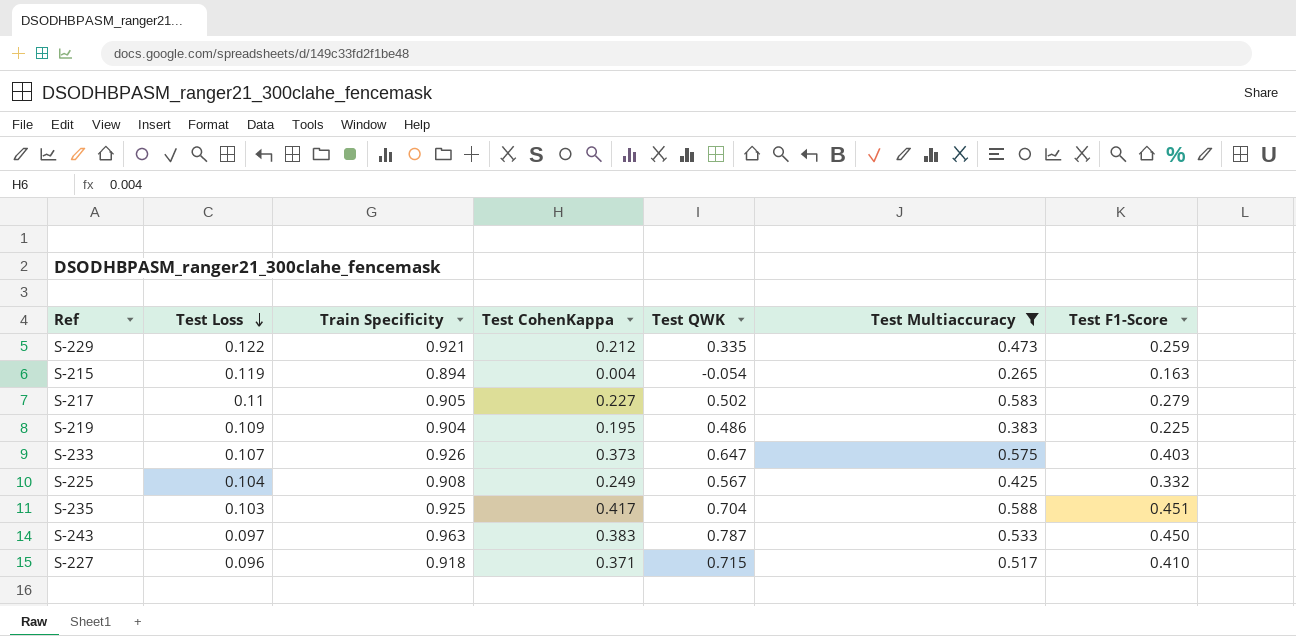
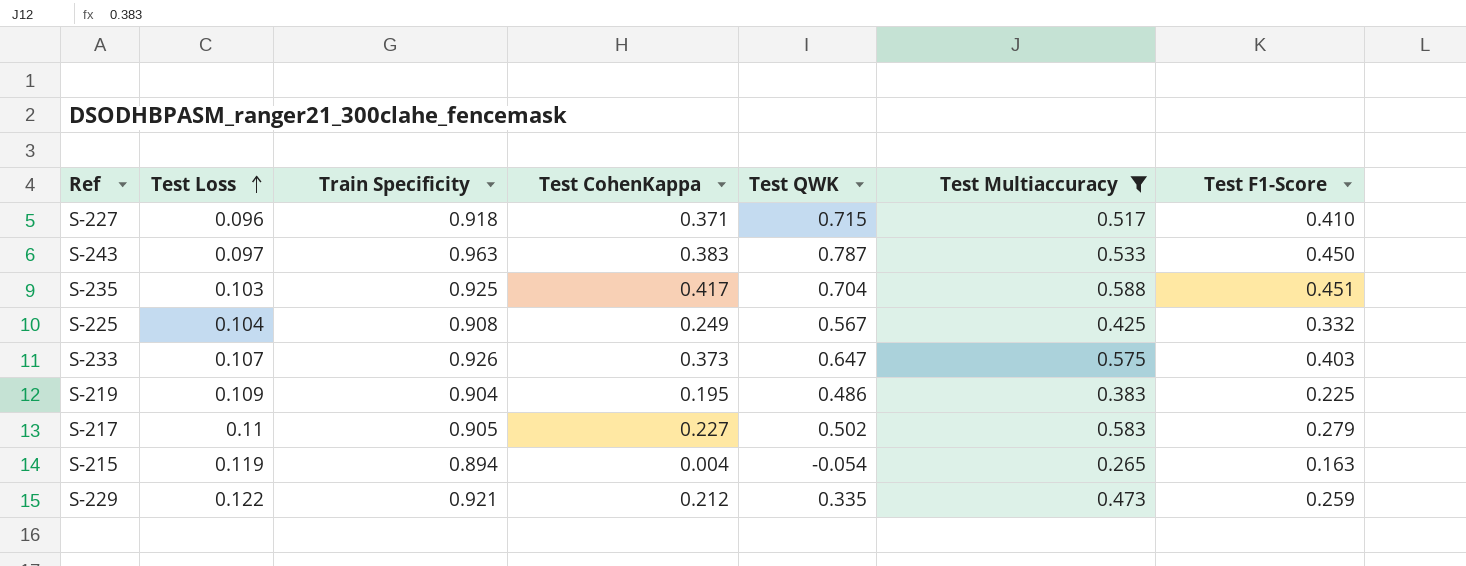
row order: Test Loss descending -> Test Loss ascending

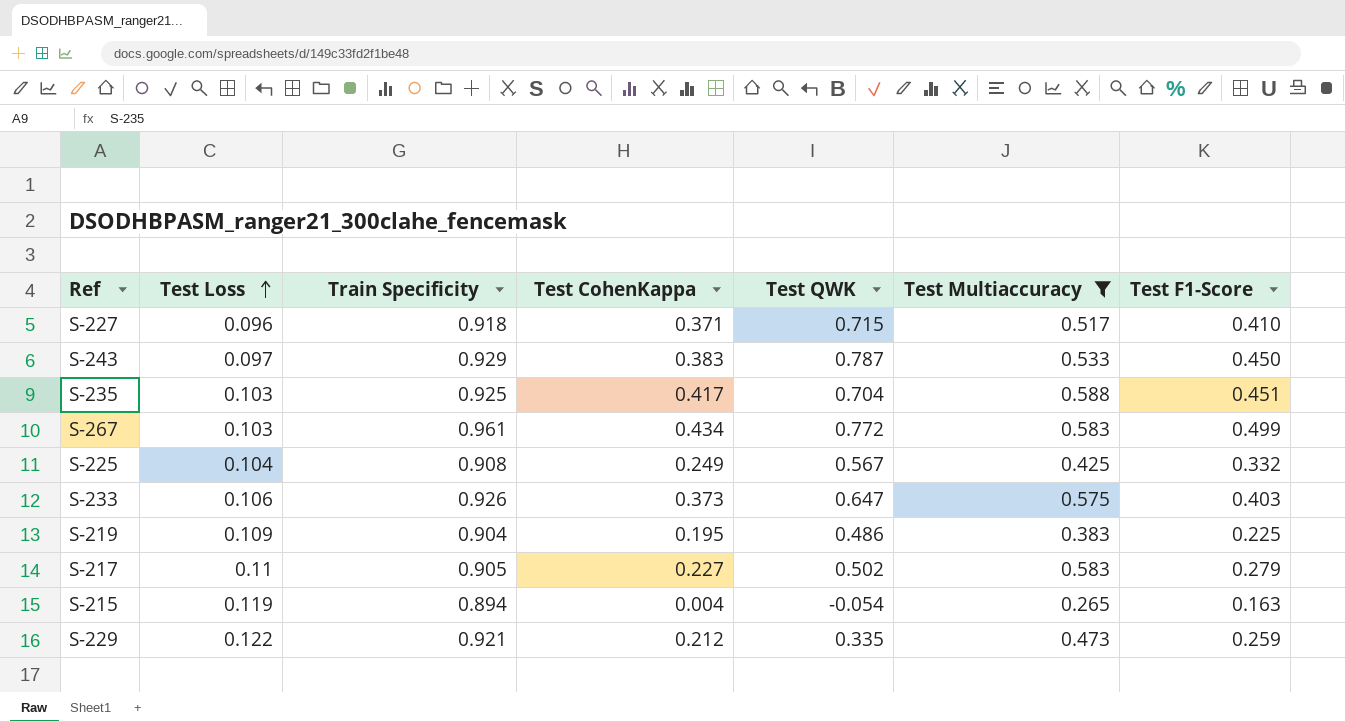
S-243 | Train Specificity: 0.963 -> 0.929
row S-267: none -> 0.103 | 0.961 | 0.434 | 0.772 | 0.583 | 0.499
S-233 | Test Loss: 0.107 -> 0.106

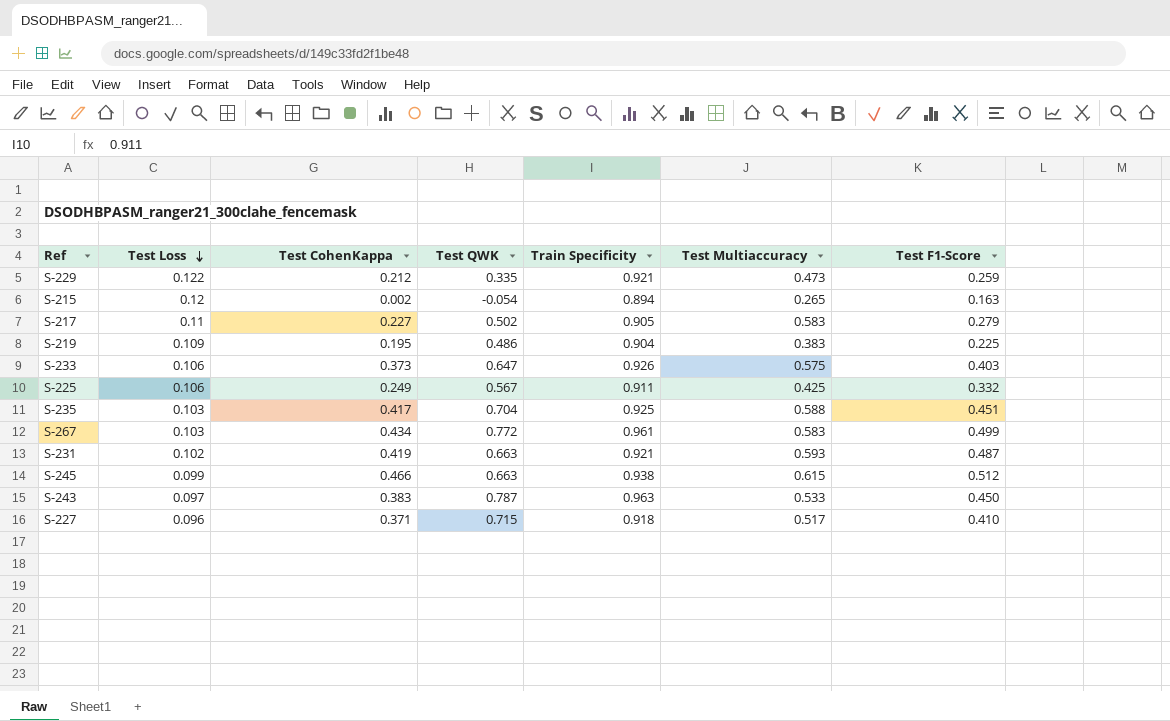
filter: Test Multiaccuracy <= 0.588 -> none
row order: Test Loss ascending -> Test Loss descending
column Train Specificity | position: 3 -> 5
S-215 | Test Loss: 0.119 -> 0.12
S-215 | Test CohenKappa: 0.004 -> 0.002
S-225 | Test Loss: 0.104 -> 0.106
S-225 | Train Specificity: 0.908 -> 0.911
S-243 | Train Specificity: 0.929 -> 0.963

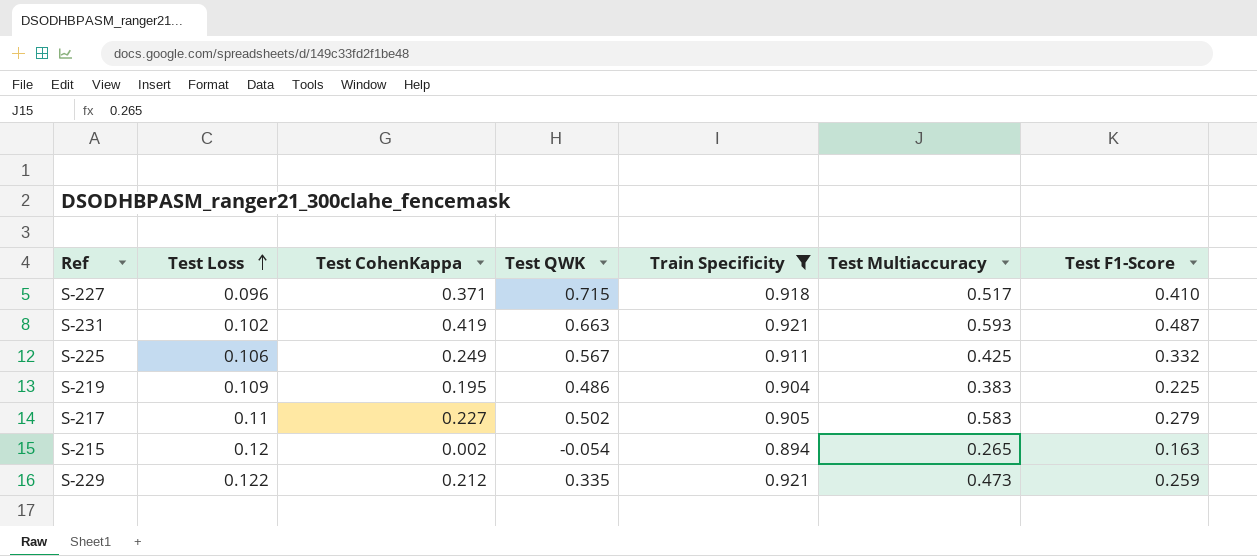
filter: none -> Train Specificity <= 0.921
row order: Test Loss descending -> Test Loss ascending

